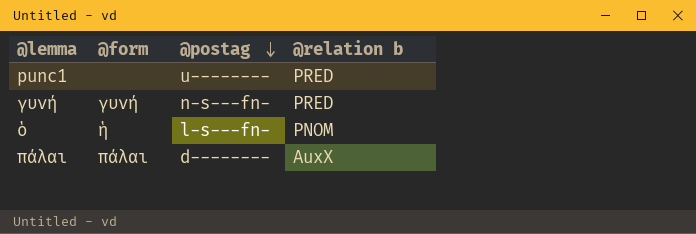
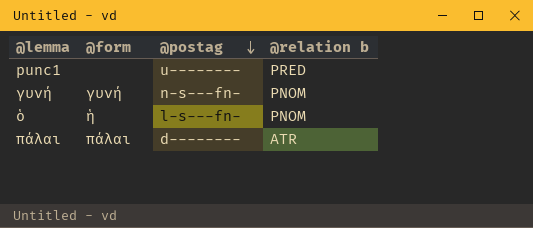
γυνή | @relation b: PRED -> PNOM
πάλαι | @relation b: AuxX -> ATR

